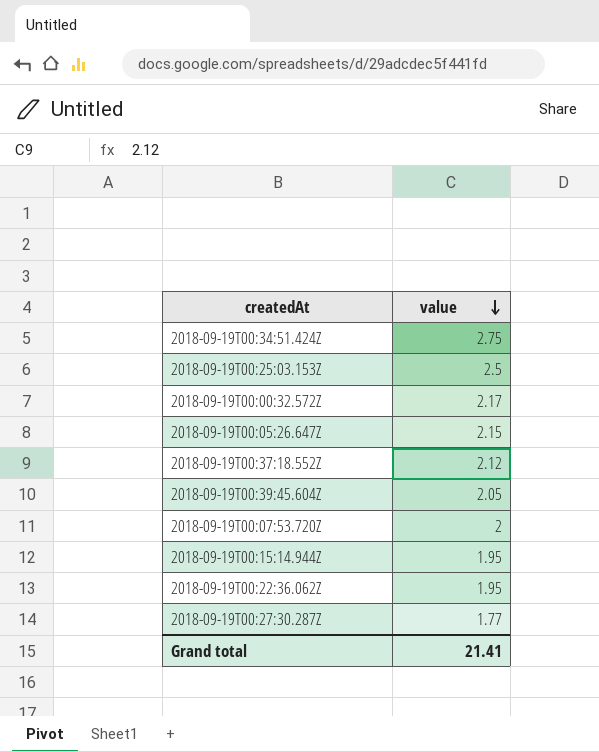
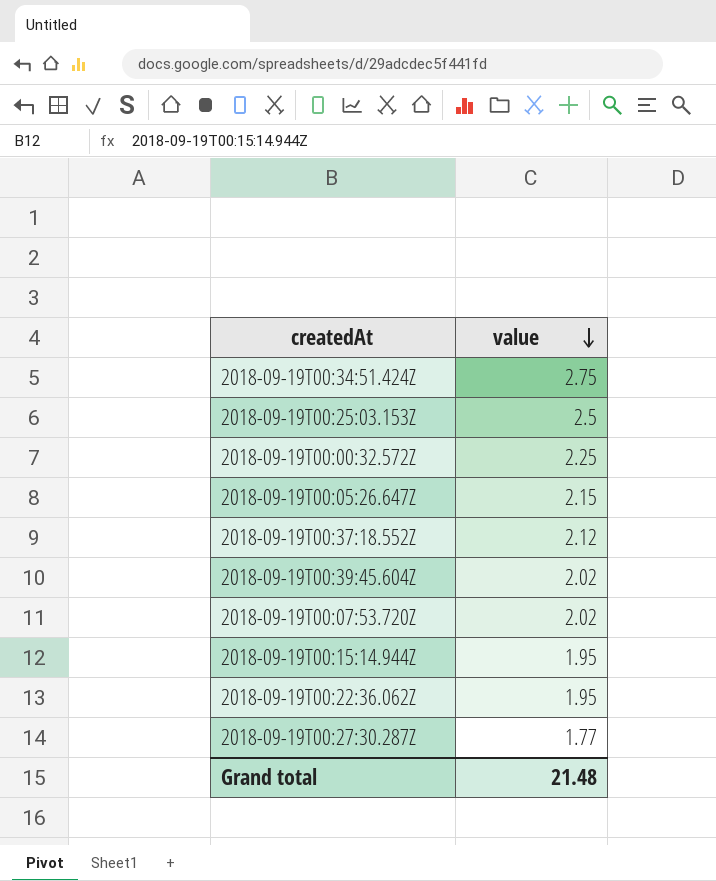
2018-09-19T00:00:32.572Z | value: 2.17 -> 2.25
2018-09-19T00:39:45.604Z | value: 2.05 -> 2.02
2018-09-19T00:07:53.720Z | value: 2 -> 2.02
Grand total | value: 21.41 -> 21.48

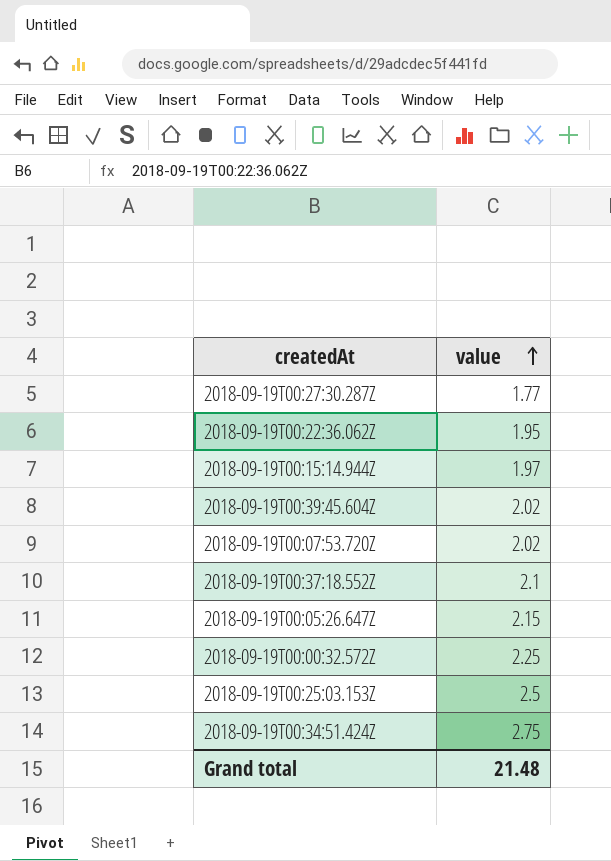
row order: value descending -> value ascending
2018-09-19T00:15:14.944Z | value: 1.95 -> 1.97
2018-09-19T00:37:18.552Z | value: 2.12 -> 2.1

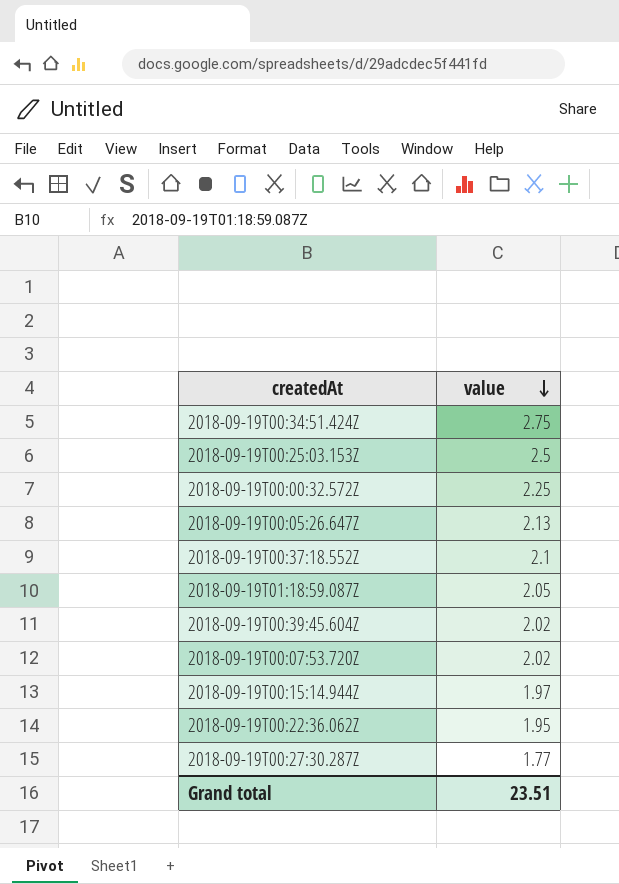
row order: value ascending -> value descending
2018-09-19T00:05:26.647Z | value: 2.15 -> 2.13
row 2018-09-19T01:18:59.087Z: none -> 2.05
Grand total | value: 21.48 -> 23.51

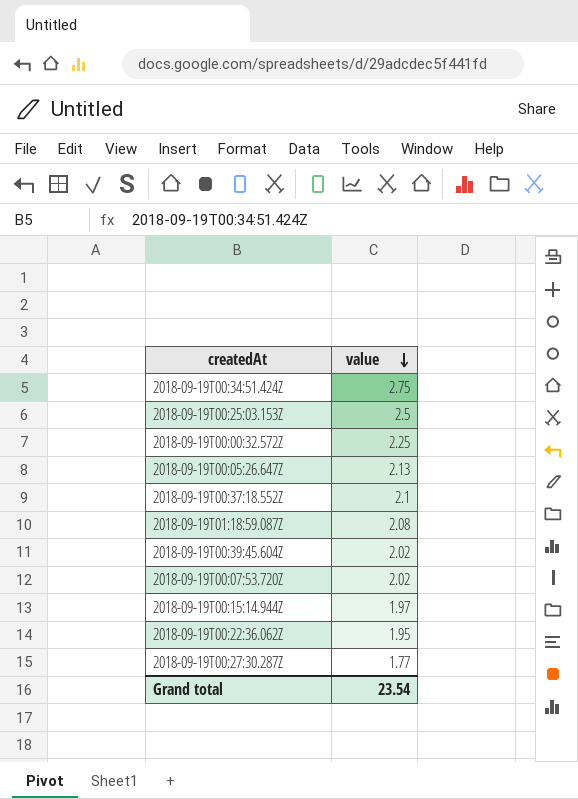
2018-09-19T01:18:59.087Z | value: 2.05 -> 2.08
Grand total | value: 23.51 -> 23.54

